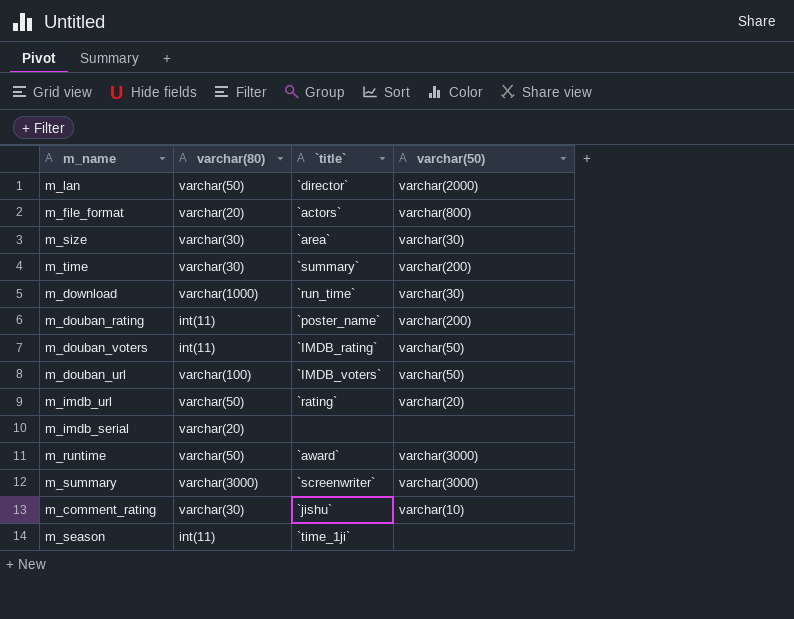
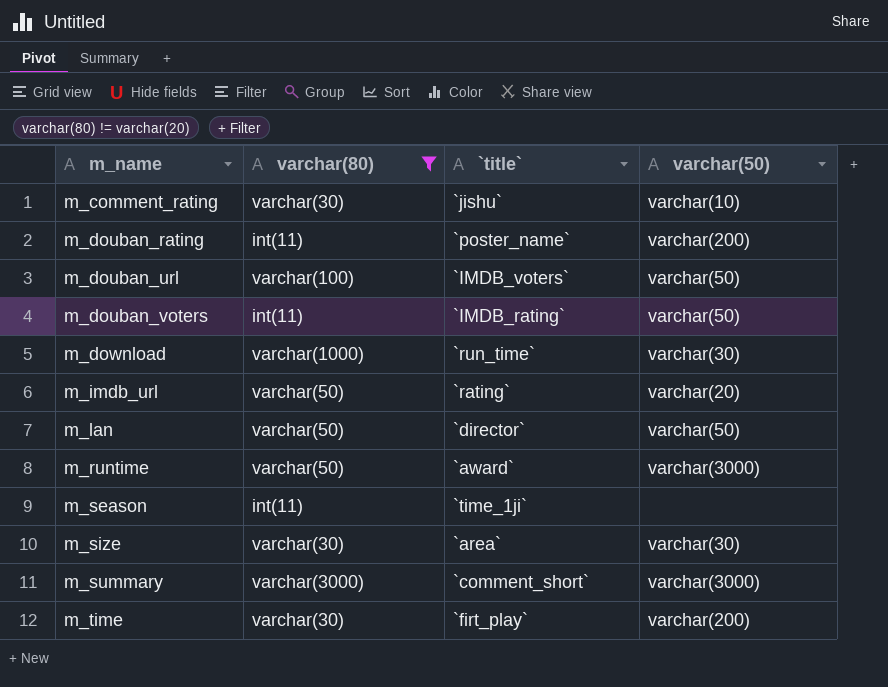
filter: none -> varchar(80) != varchar(20)
row order: none -> m_name ascending
m_lan | varchar(50): varchar(2000) -> varchar(50)
m_summary | `title`: `screenwriter` -> `comment_short`
m_time | `title`: `summary` -> `firt_play`

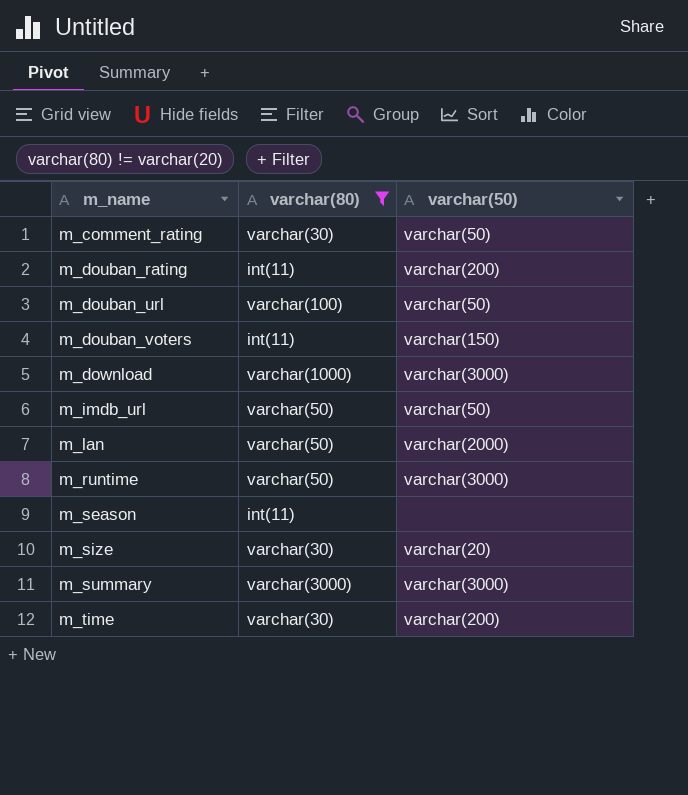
column `title` | position: 3 -> none
m_comment_rating | varchar(50): varchar(10) -> varchar(50)
m_douban_voters | varchar(50): varchar(50) -> varchar(150)
m_download | varchar(50): varchar(30) -> varchar(3000)
m_imdb_url | varchar(50): varchar(20) -> varchar(50)
m_lan | varchar(50): varchar(50) -> varchar(2000)
m_size | varchar(50): varchar(30) -> varchar(20)

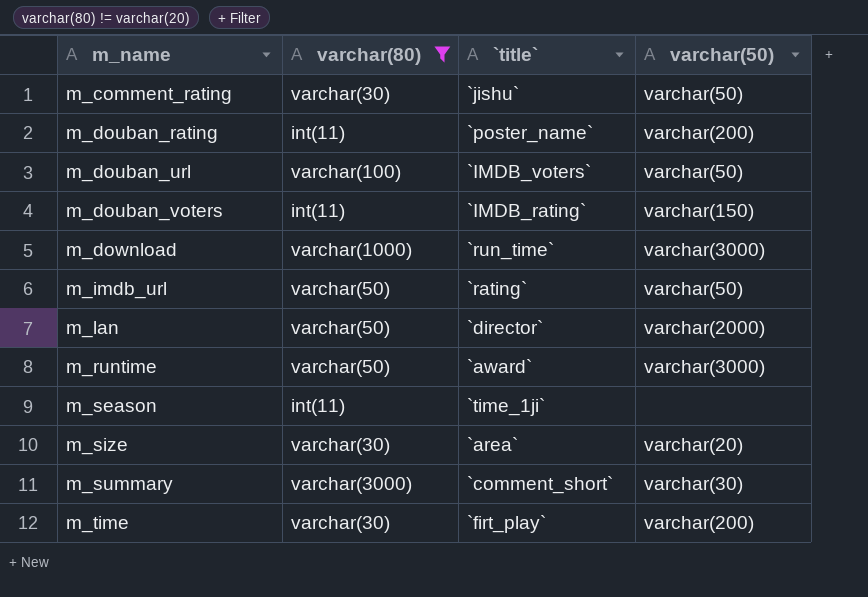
column `title` | position: none -> 3
m_summary | varchar(50): varchar(3000) -> varchar(30)

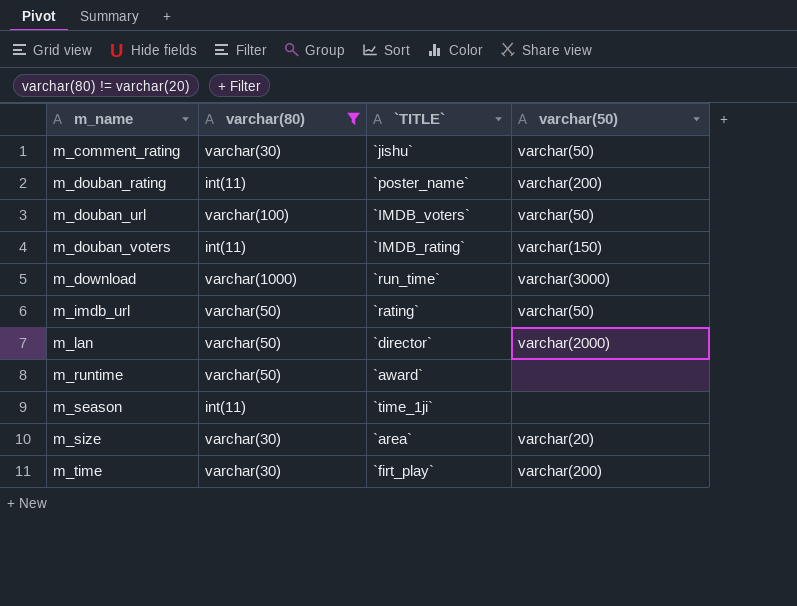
column name: `title` -> `TITLE`
row m_summary: varchar(3000) | `comment_short` | varchar(30) -> none
m_runtime | varchar(50): varchar(3000) -> none

